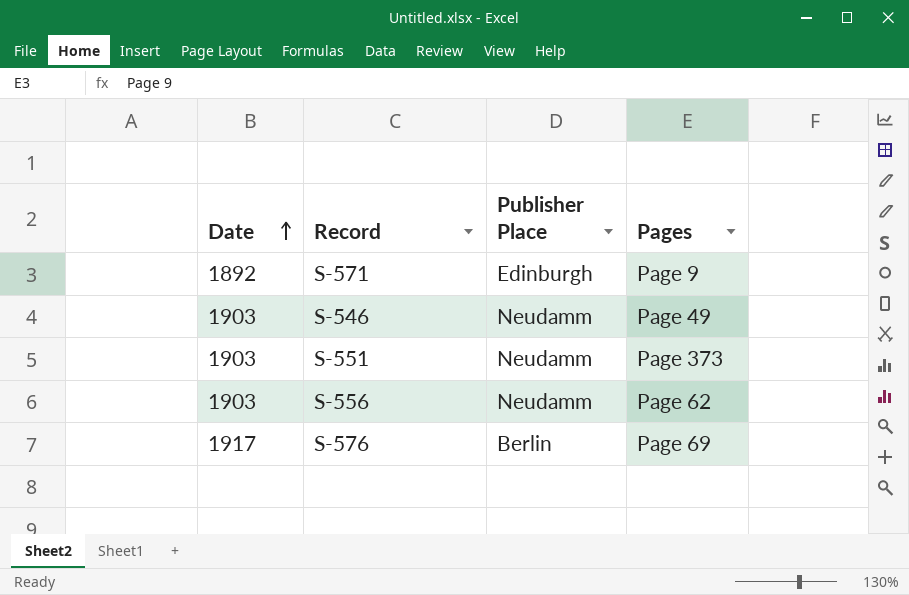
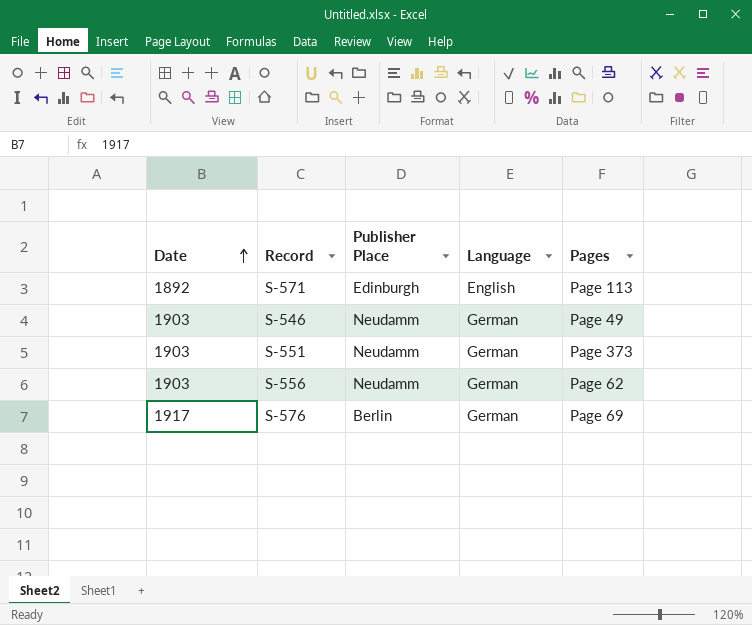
column Language | position: none -> 4
S-571 | Pages: Page 9 -> Page 113

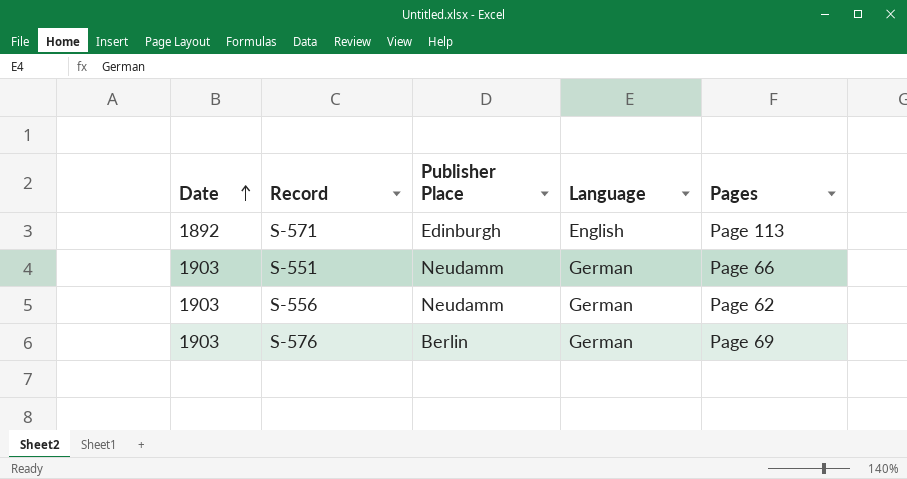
row S-546: 1903 | Neudamm | German | Page 49 -> none
S-551 | Pages: Page 373 -> Page 66
S-576 | Date: 1917 -> 1903

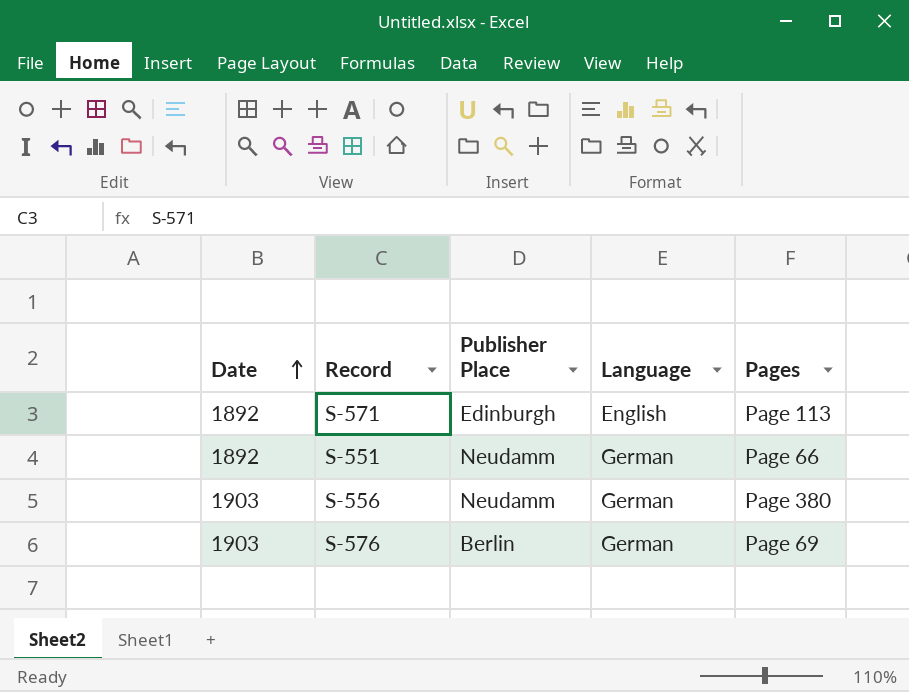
S-551 | Date: 1903 -> 1892
S-556 | Pages: Page 62 -> Page 380

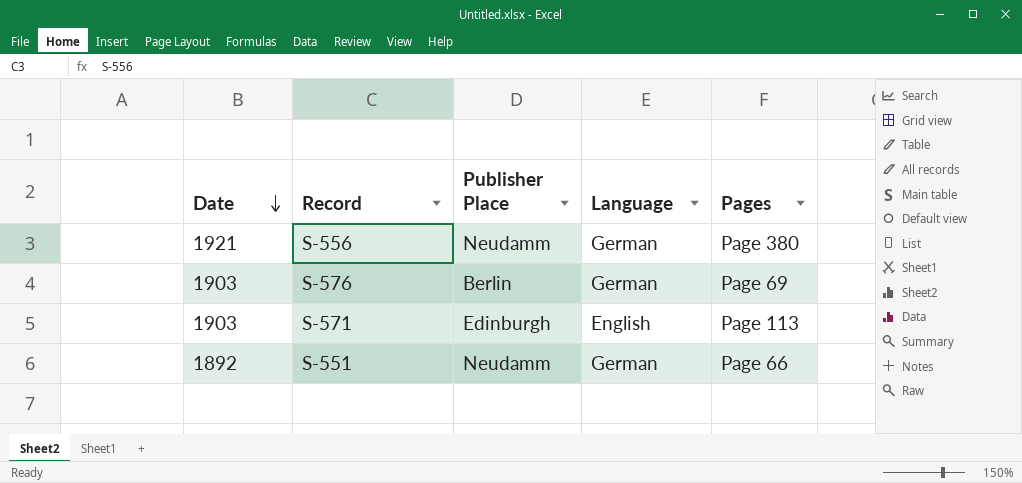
row order: Date ascending -> Date descending
S-556 | Date: 1903 -> 1921
S-571 | Date: 1892 -> 1903

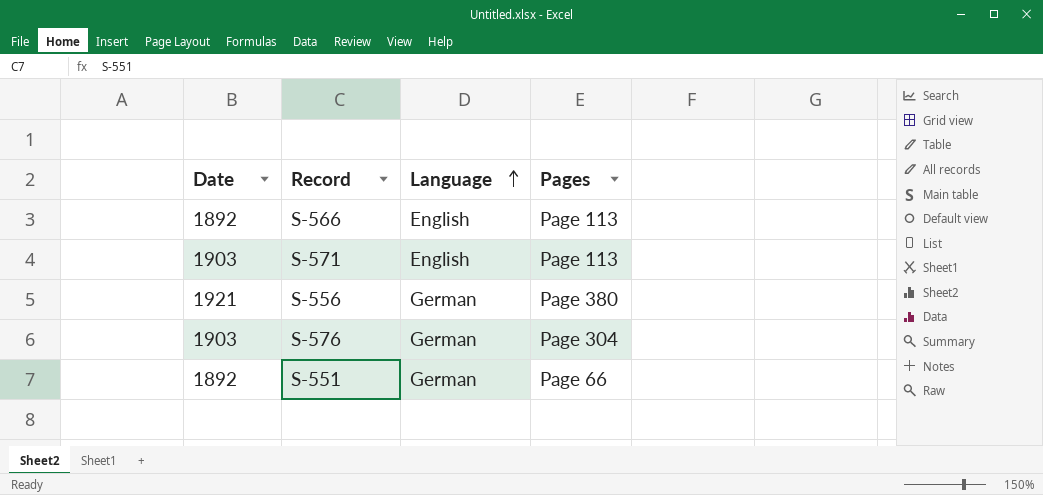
row order: Date descending -> Language ascending
column Publisher Place | position: 3 -> none
row S-566: none -> 1892 | English | Page 113
S-576 | Pages: Page 69 -> Page 304

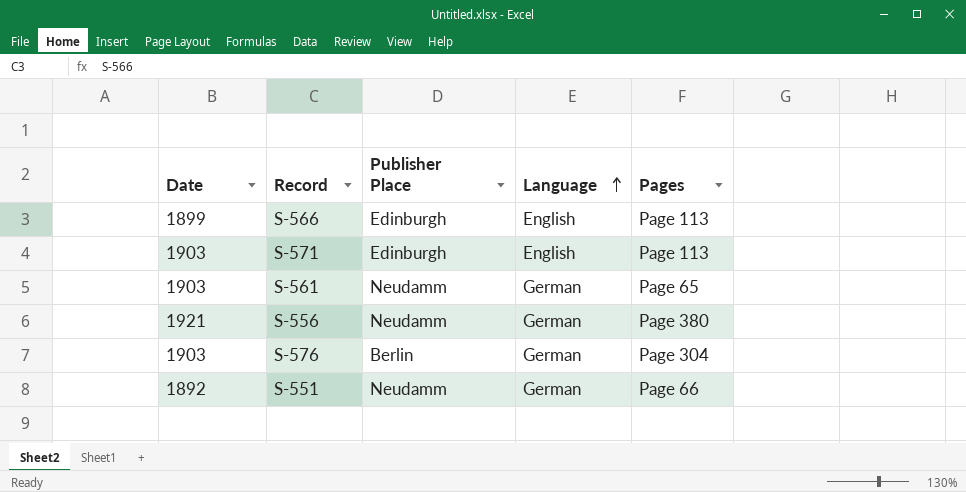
column Publisher Place | position: none -> 3
S-566 | Date: 1892 -> 1899
row S-561: none -> 1903 | Neudamm | German | Page 65

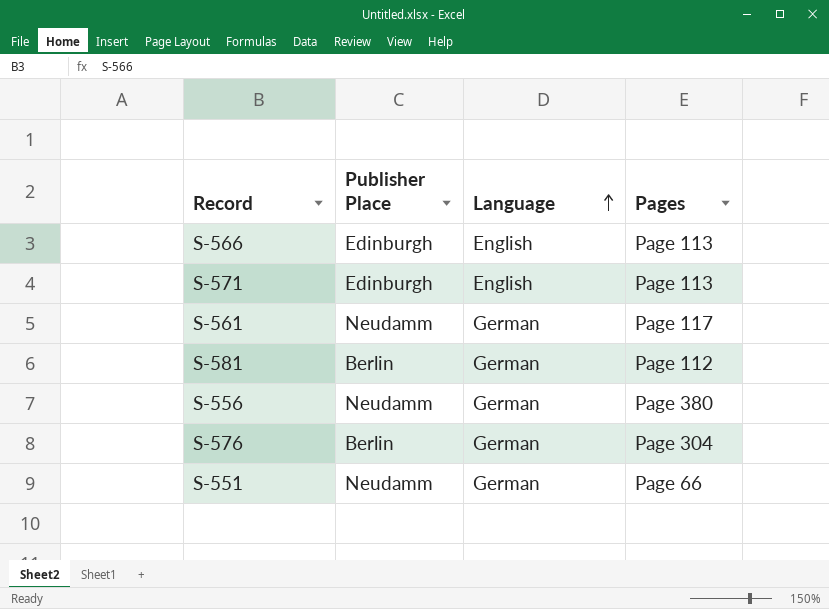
column Date | position: 1 -> none
S-561 | Pages: Page 65 -> Page 117
row S-581: none -> Berlin | German | Page 112

